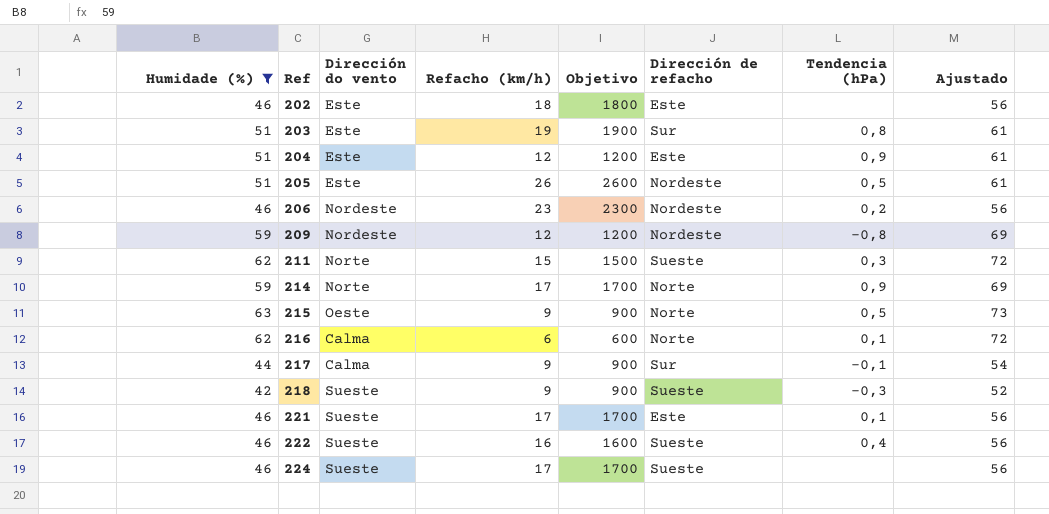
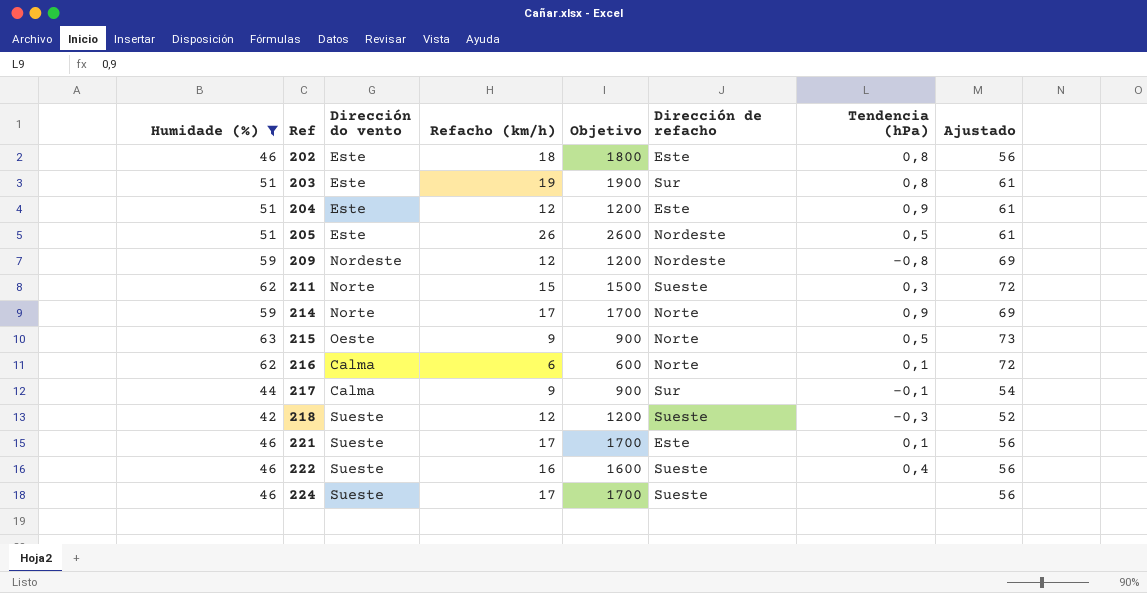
row 206: 46 | Nordeste | 23 | 2300 | Nordeste | 0,2 | 56 -> none
202 | Tendencia (hPa): none -> 0,8
218 | Refacho (km/h): 9 -> 12
218 | Objetivo: 900 -> 1200

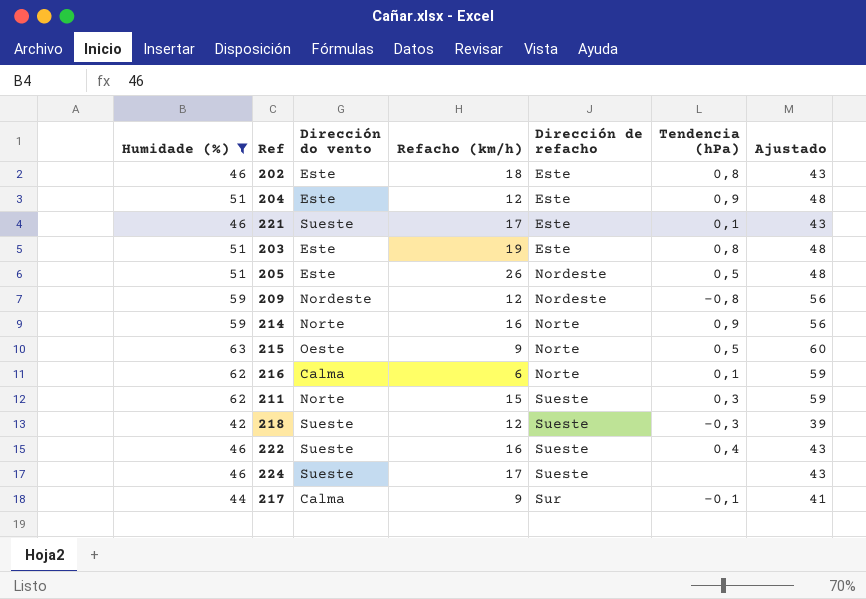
row order: Ref ascending -> Dirección de refacho ascending
column Objetivo | formula: [Refacho (km/h)] * 100 -> none
column Ajustado | formula: [Humidade (%)] + 10 -> [Humidade (%)] - 3
203 | Dirección de refacho: Sur -> Este
214 | Refacho (km/h): 17 -> 16

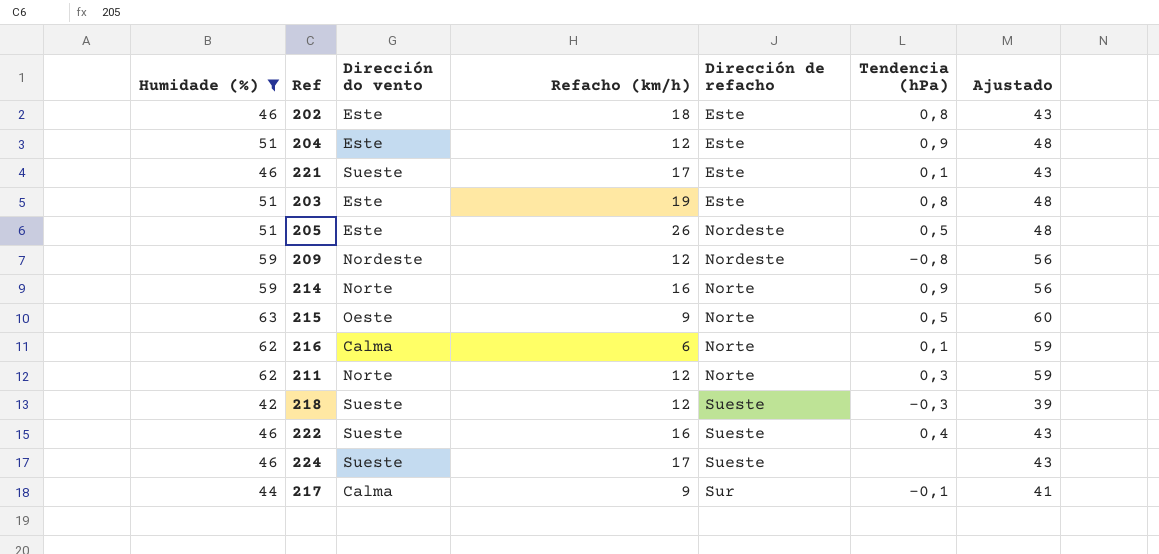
211 | Refacho (km/h): 15 -> 12
211 | Dirección de refacho: Sueste -> Norte

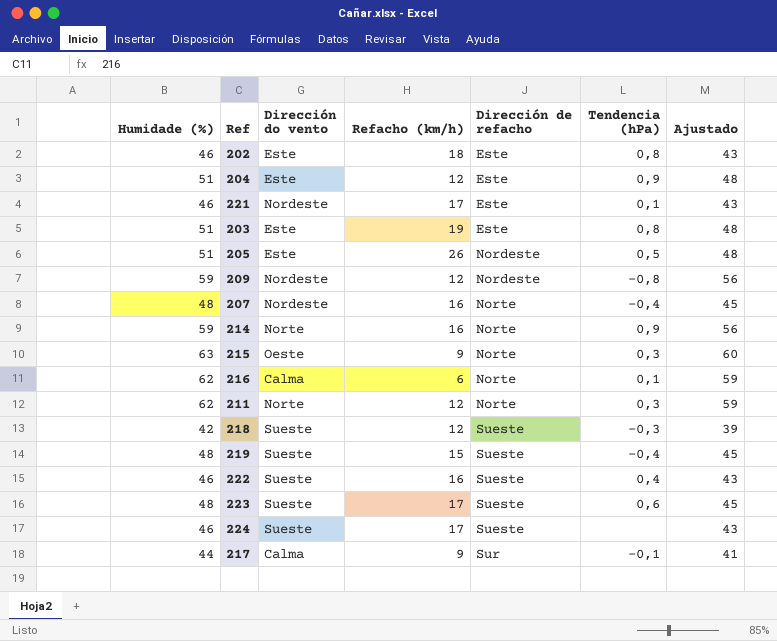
filter: Humidade (%) != 48 -> none
221 | Dirección do vento: Sueste -> Nordeste
215 | Tendencia (hPa): 0,5 -> 0,3

